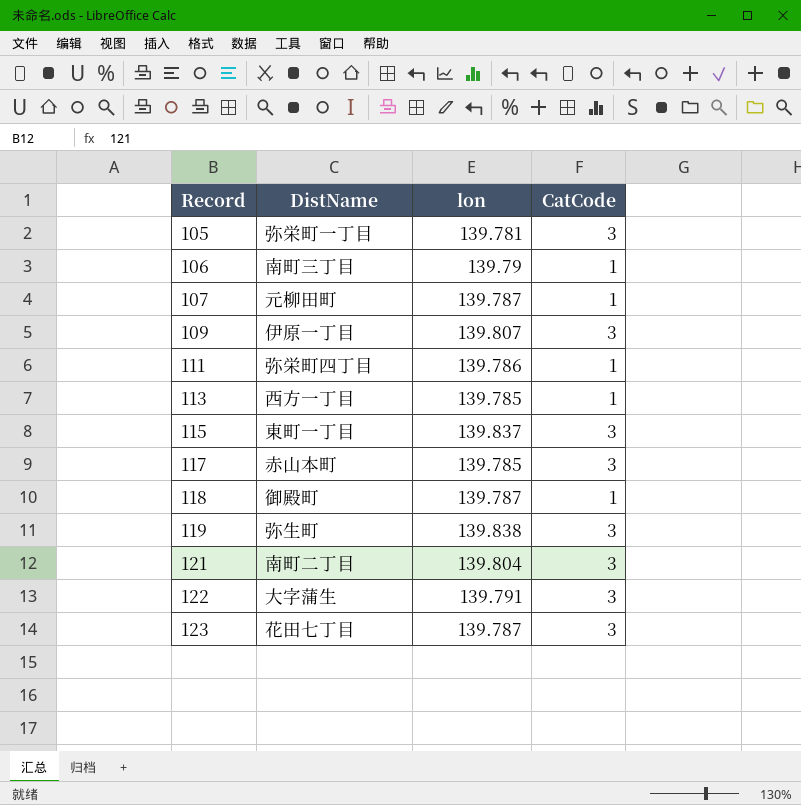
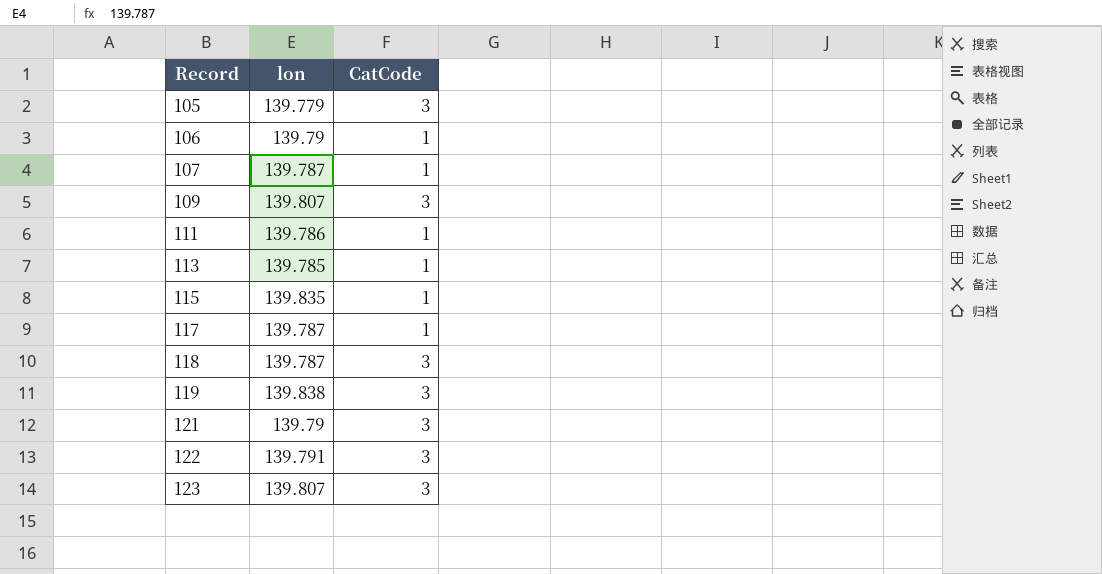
column DistName | position: 2 -> none
105 | lon: 139.781 -> 139.779
115 | lon: 139.837 -> 139.835
115 | CatCode: 3 -> 1
117 | lon: 139.785 -> 139.787
117 | CatCode: 3 -> 1
118 | CatCode: 1 -> 3
121 | lon: 139.804 -> 139.79
123 | lon: 139.787 -> 139.807

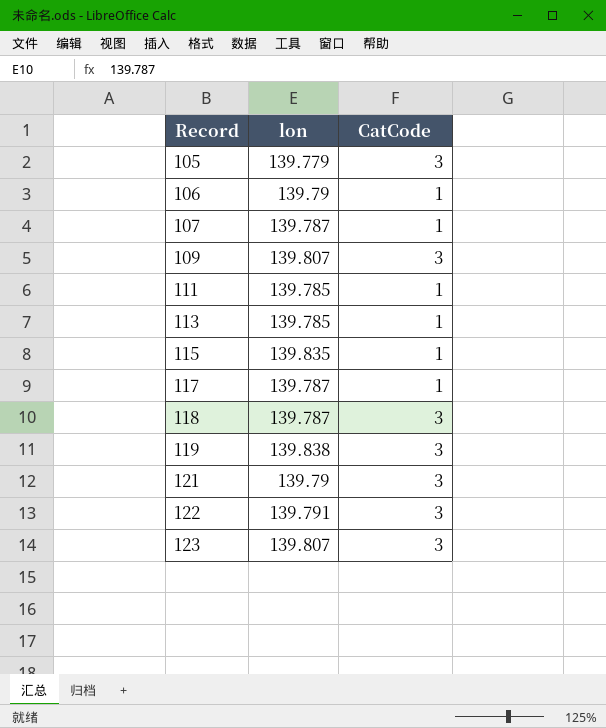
111 | lon: 139.786 -> 139.785

